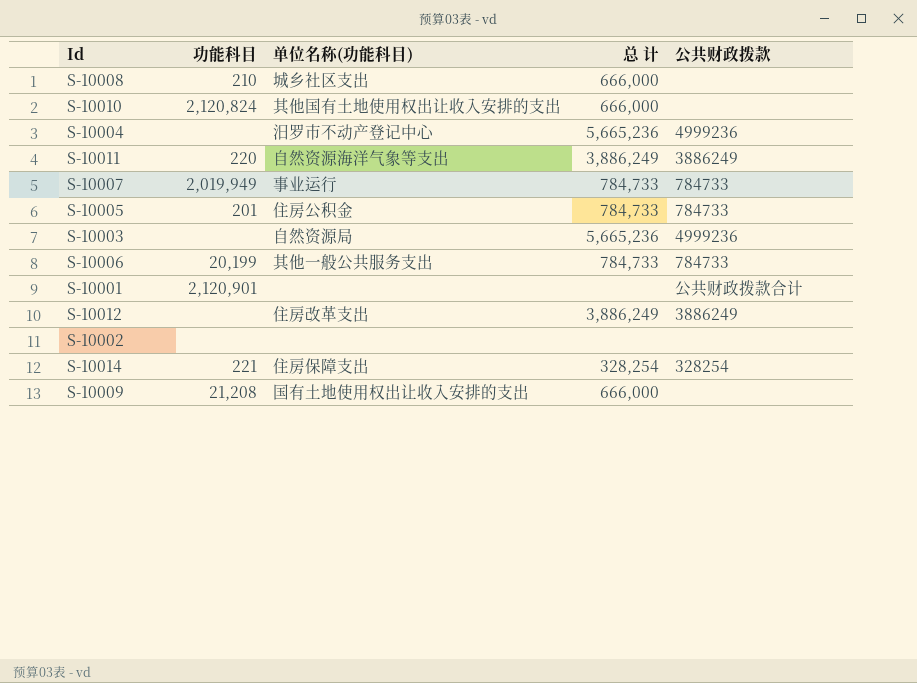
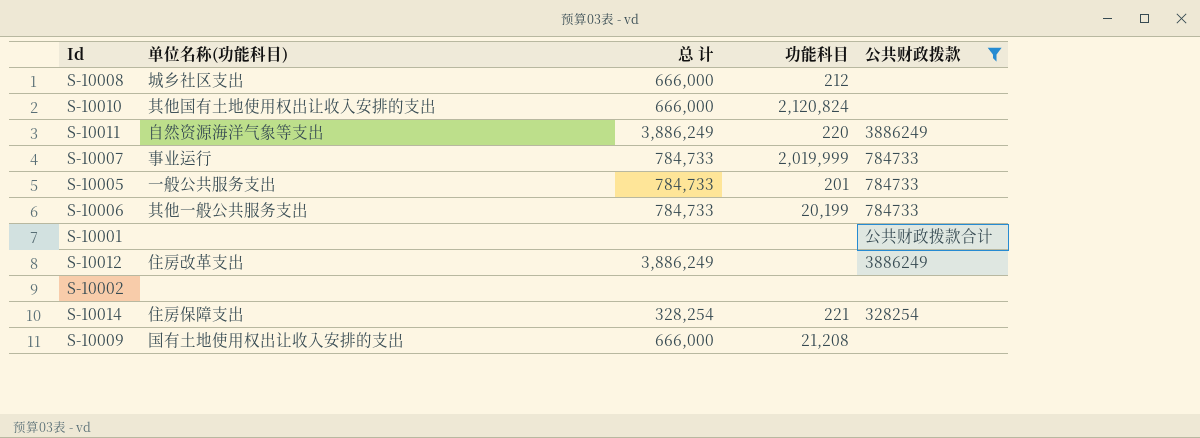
filter: none -> 公共财政拨款 != 4999236
column 功能科目 | position: 2 -> 4
S-10008 | 功能科目: 210 -> 212
S-10007 | 功能科目: 2,019,949 -> 2,019,999
S-10005 | 单位名称(功能科目): 住房公积金 -> 一般公共服务支出
S-10001 | 功能科目: 2,120,901 -> none

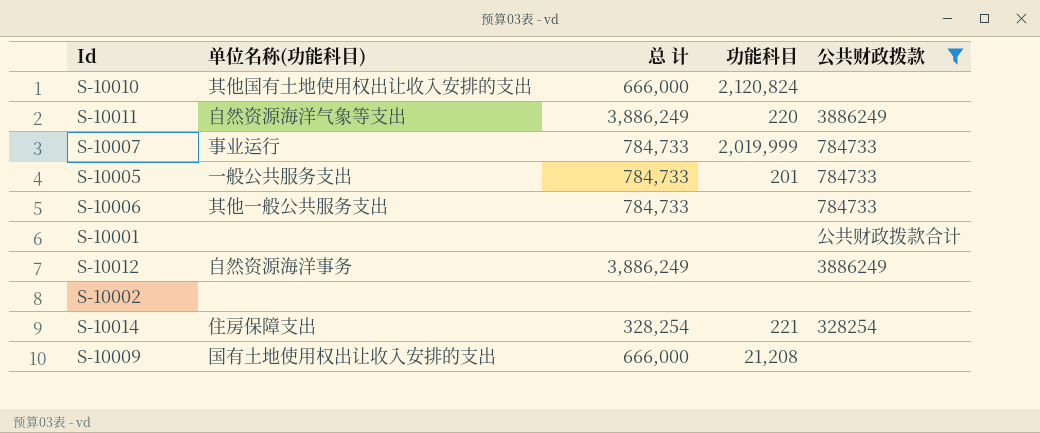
row S-10008: 城乡社区支出 | 666,000 | 212 | none -> none
S-10006 | 功能科目: 20,199 -> none
S-10012 | 单位名称(功能科目): 住房改革支出 -> 自然资源海洋事务

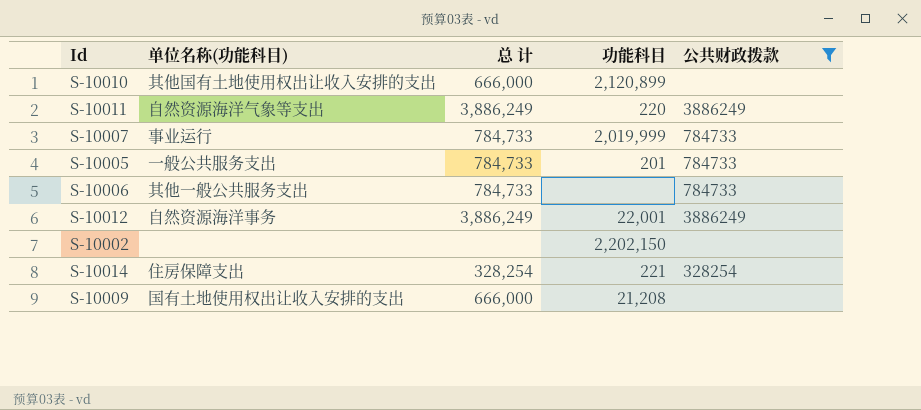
row S-10001: none | none | none | 公共财政拨款合计 -> none
S-10010 | 功能科目: 2,120,824 -> 2,120,899
S-10012 | 功能科目: none -> 22,001
S-10002 | 功能科目: none -> 2,202,150

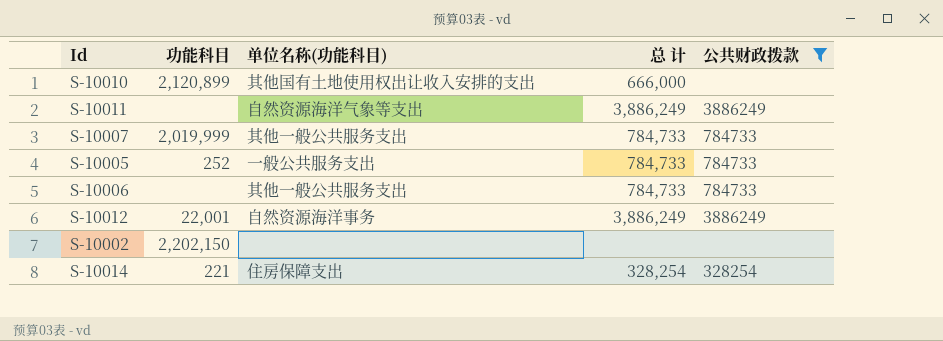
column 功能科目 | position: 4 -> 2
row S-10009: 国有土地使用权出让收入安排的支出 | 666,000 | 21,208 | none -> none
S-10011 | 功能科目: 220 -> none
S-10007 | 单位名称(功能科目): 事业运行 -> 其他一般公共服务支出
S-10005 | 功能科目: 201 -> 252

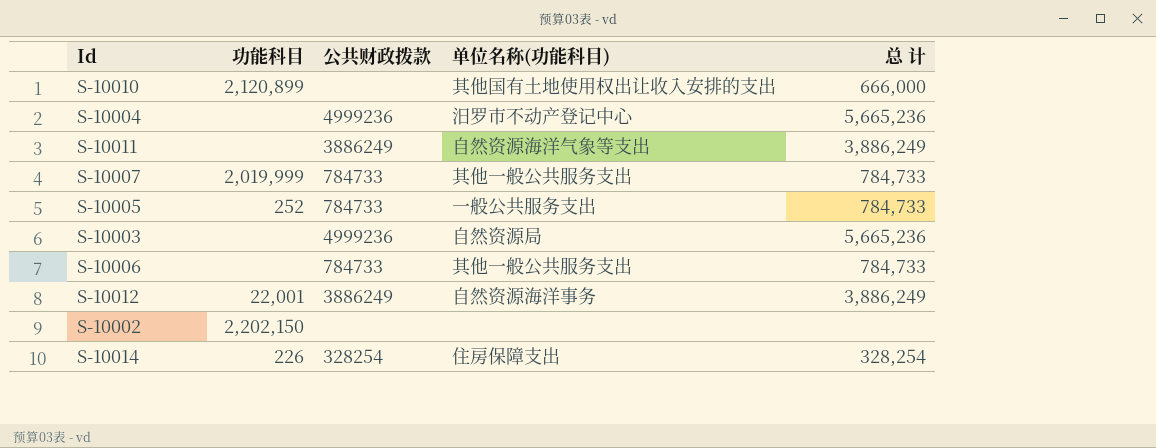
filter: 公共财政拨款 != 4999236 -> none
column 公共财政拨款 | position: 5 -> 3
S-10014 | 功能科目: 221 -> 226

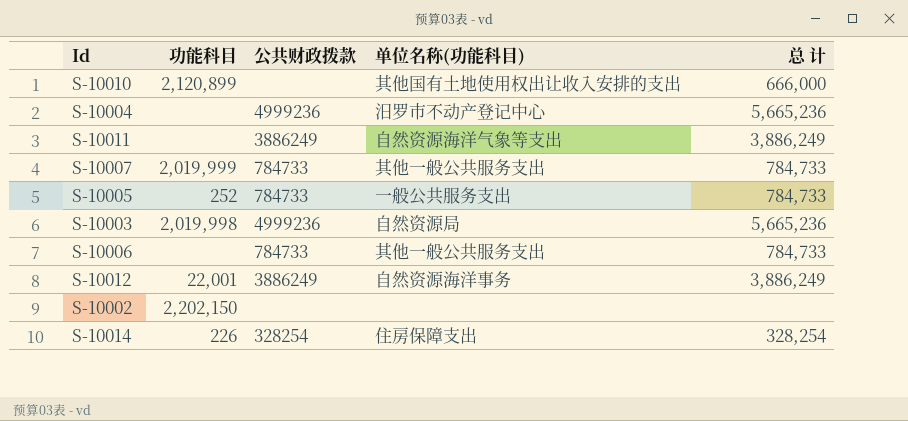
S-10003 | 功能科目: none -> 2,019,998

